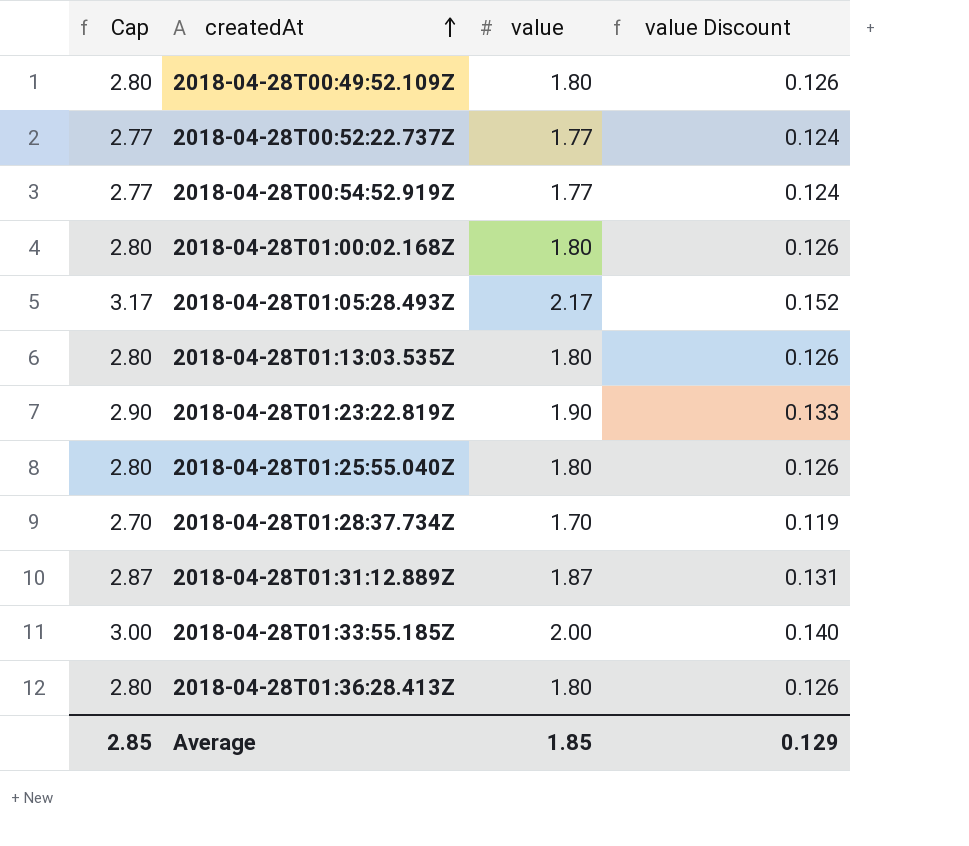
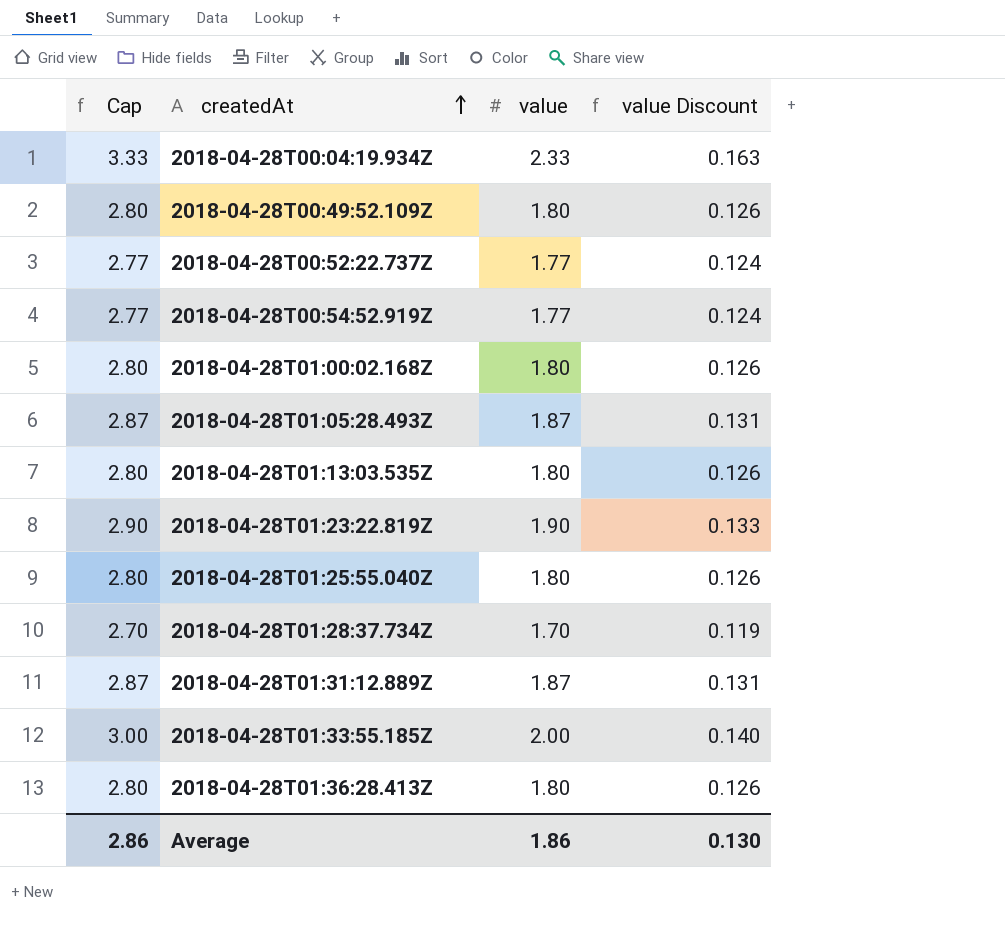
row 2018-04-28T00:04:19.934Z: none -> 3.33 | 2.33 | 0.163
2018-04-28T01:05:28.493Z | Cap: 3.17 -> 2.87
2018-04-28T01:05:28.493Z | value: 2.17 -> 1.87
2018-04-28T01:05:28.493Z | value Discount: 0.152 -> 0.131
Average | Cap: 2.85 -> 2.86
Average | value: 1.85 -> 1.86
Average | value Discount: 0.129 -> 0.130

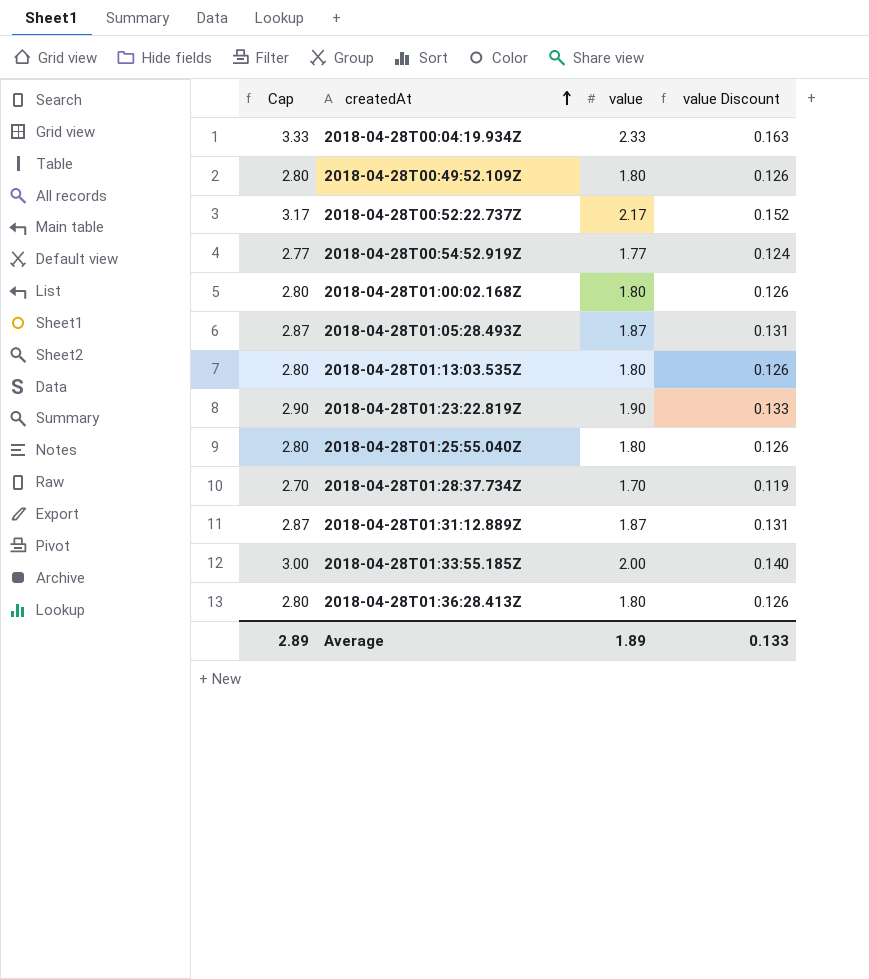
2018-04-28T00:52:22.737Z | Cap: 2.77 -> 3.17
2018-04-28T00:52:22.737Z | value: 1.77 -> 2.17
2018-04-28T00:52:22.737Z | value Discount: 0.124 -> 0.152
Average | Cap: 2.86 -> 2.89
Average | value: 1.86 -> 1.89
Average | value Discount: 0.130 -> 0.133

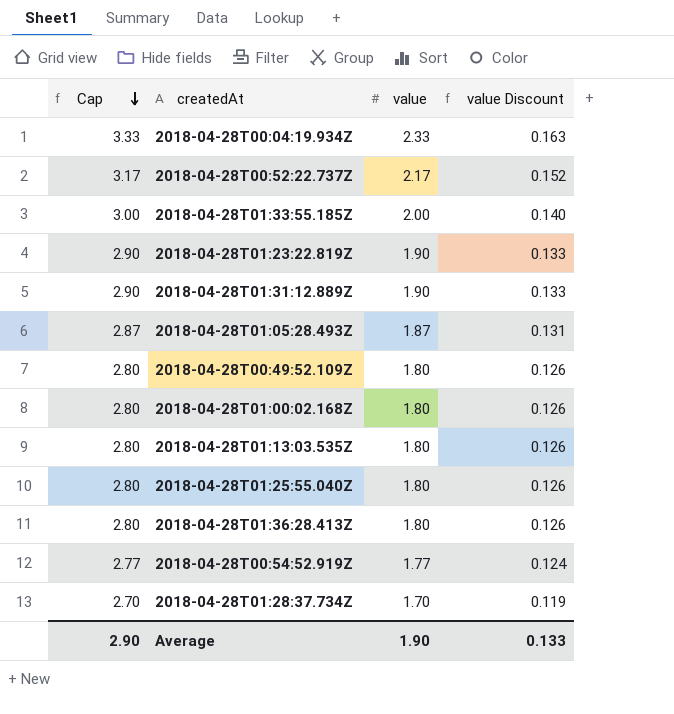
row order: createdAt ascending -> Cap descending
2018-04-28T01:31:12.889Z | Cap: 2.87 -> 2.90
2018-04-28T01:31:12.889Z | value: 1.87 -> 1.90
2018-04-28T01:31:12.889Z | value Discount: 0.131 -> 0.133
Average | Cap: 2.89 -> 2.90
Average | value: 1.89 -> 1.90

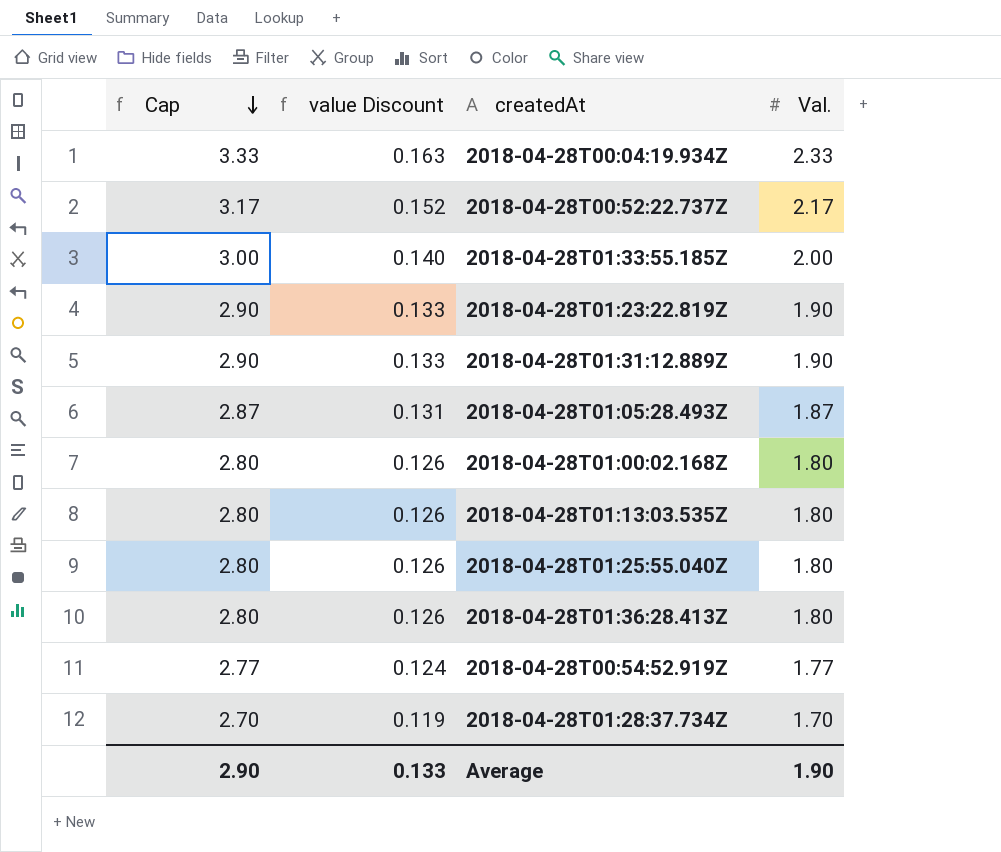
column value Discount | position: 4 -> 2
column name: value -> Val.
row 2018-04-28T00:49:52.109Z: 2.80 | 1.80 | 0.126 -> none

